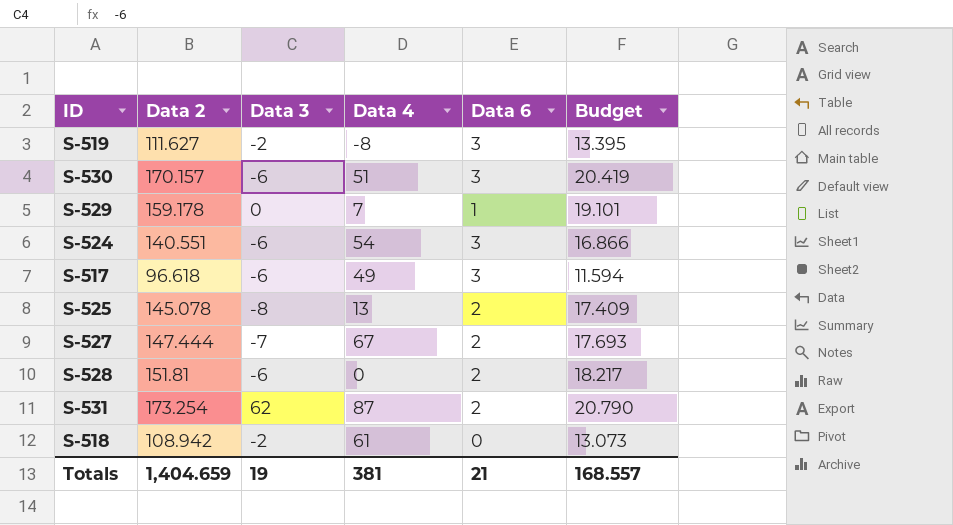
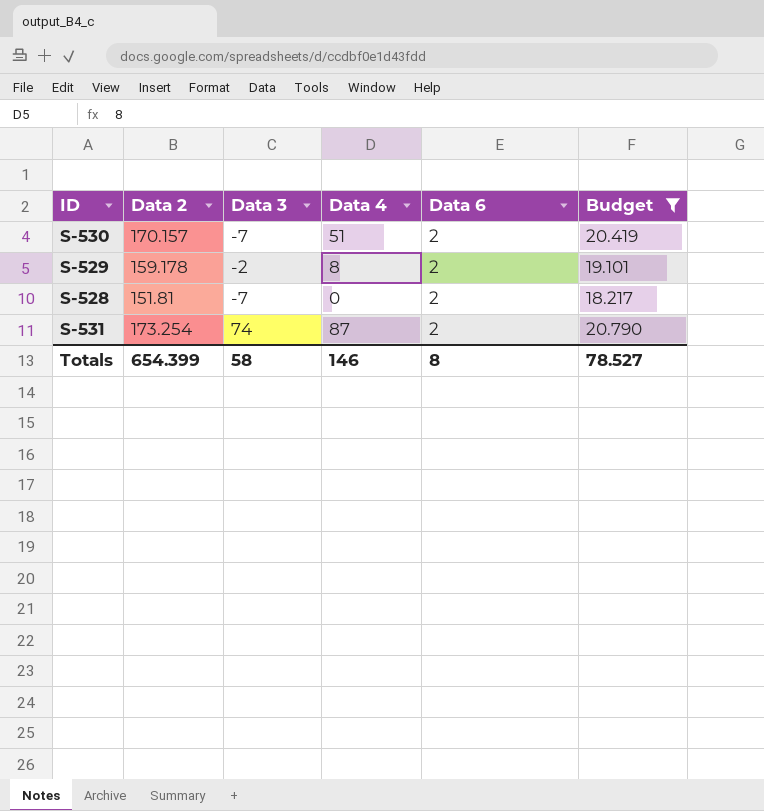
filter: none -> Budget >= 18.217
S-530 | Data 3: -6 -> -7
S-530 | Data 6: 3 -> 2
S-529 | Data 3: 0 -> -2
S-529 | Data 4: 7 -> 8
S-529 | Data 6: 1 -> 2
S-528 | Data 3: -6 -> -7
S-531 | Data 3: 62 -> 74
Totals | Data 2: 1,404.659 -> 654.399
Totals | Data 3: 19 -> 58
Totals | Data 4: 381 -> 146
Totals | Data 6: 21 -> 8
Totals | Budget: 168.557 -> 78.527

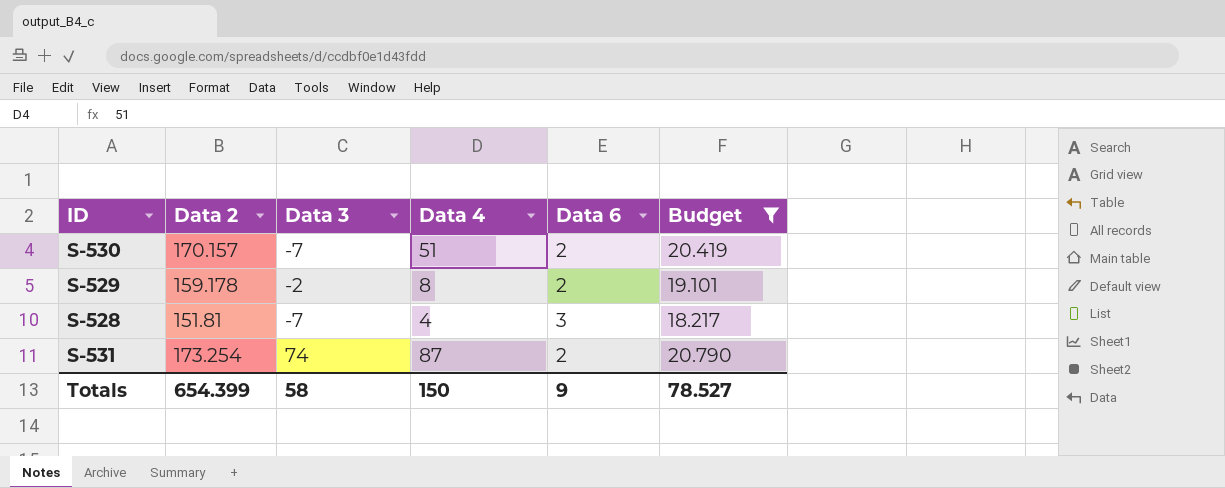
S-528 | Data 4: 0 -> 4
S-528 | Data 6: 2 -> 3
Totals | Data 4: 146 -> 150
Totals | Data 6: 8 -> 9

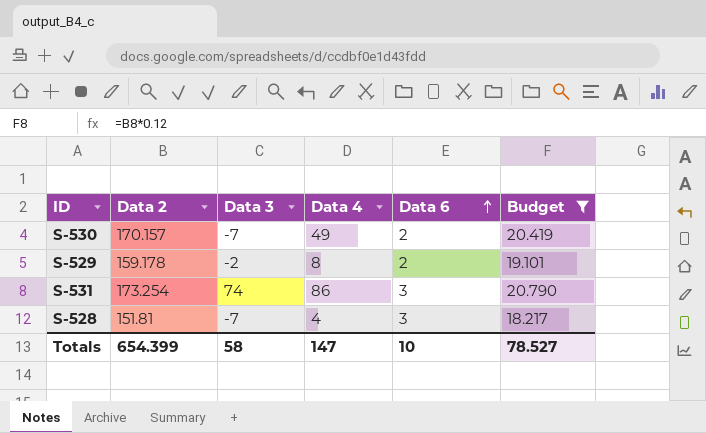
row order: none -> Data 6 ascending
S-530 | Data 4: 51 -> 49
S-531 | Data 4: 87 -> 86
S-531 | Data 6: 2 -> 3
Totals | Data 4: 150 -> 147
Totals | Data 6: 9 -> 10

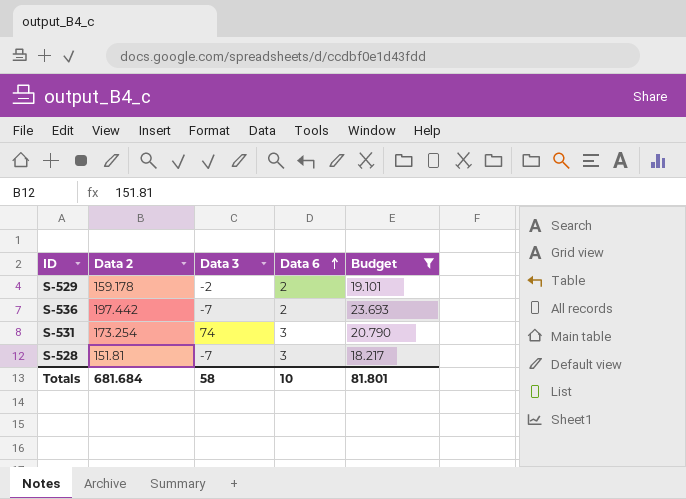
column Data 4 | position: 4 -> none
row S-530: 170.157 | -7 | 49 | 2 | 20.419 -> none
row S-536: none -> 197.442 | -7 | 2 | 23.693
Totals | Data 2: 654.399 -> 681.684
Totals | Budget: 78.527 -> 81.801

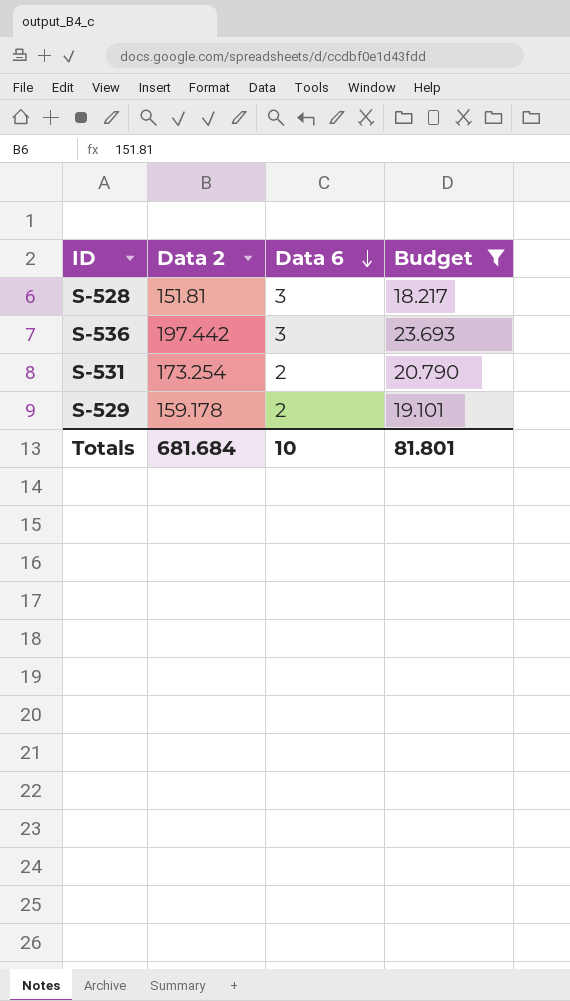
row order: Data 6 ascending -> Data 6 descending
column Data 3 | position: 3 -> none
S-536 | Data 6: 2 -> 3
S-531 | Data 6: 3 -> 2

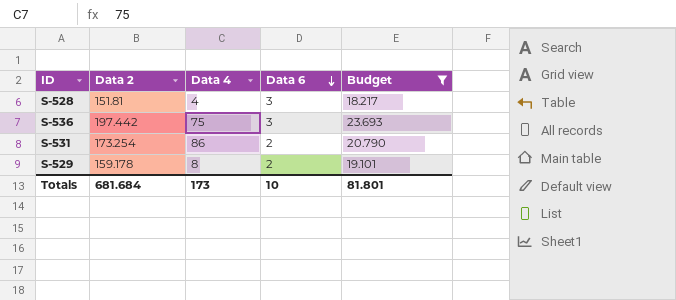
column Data 4 | position: none -> 3

